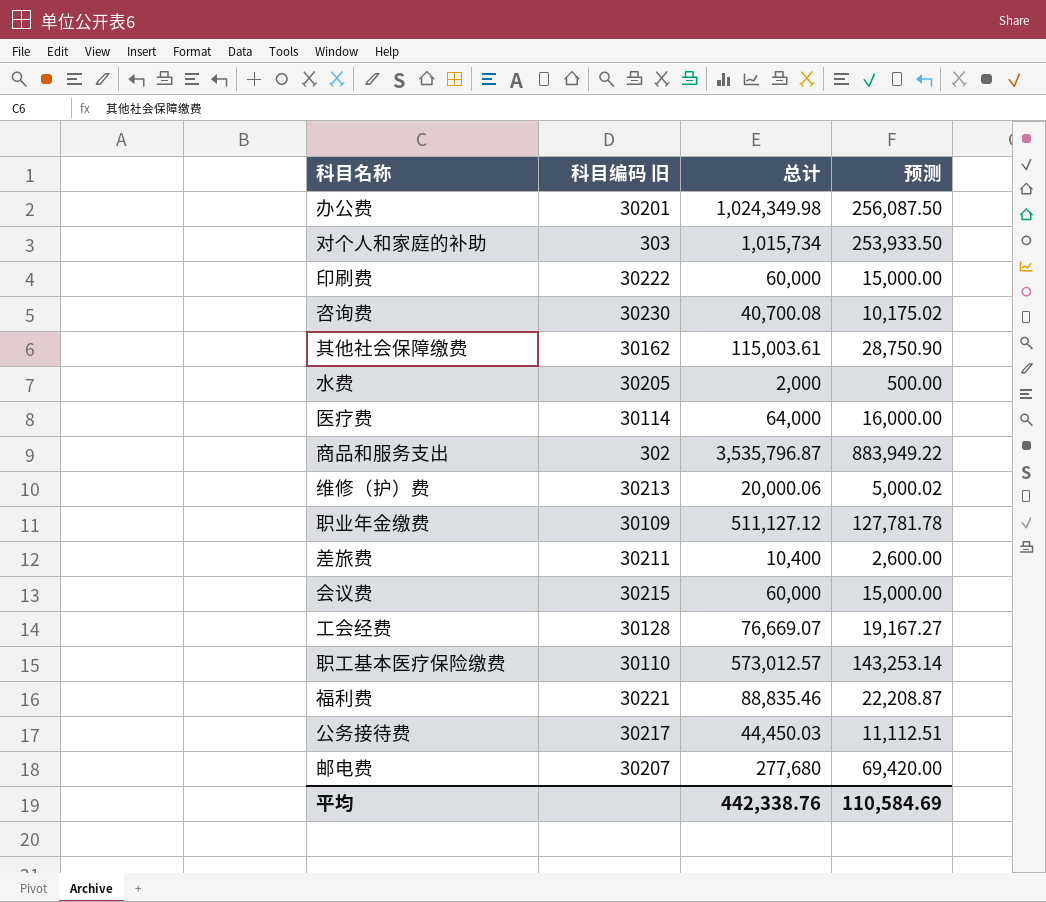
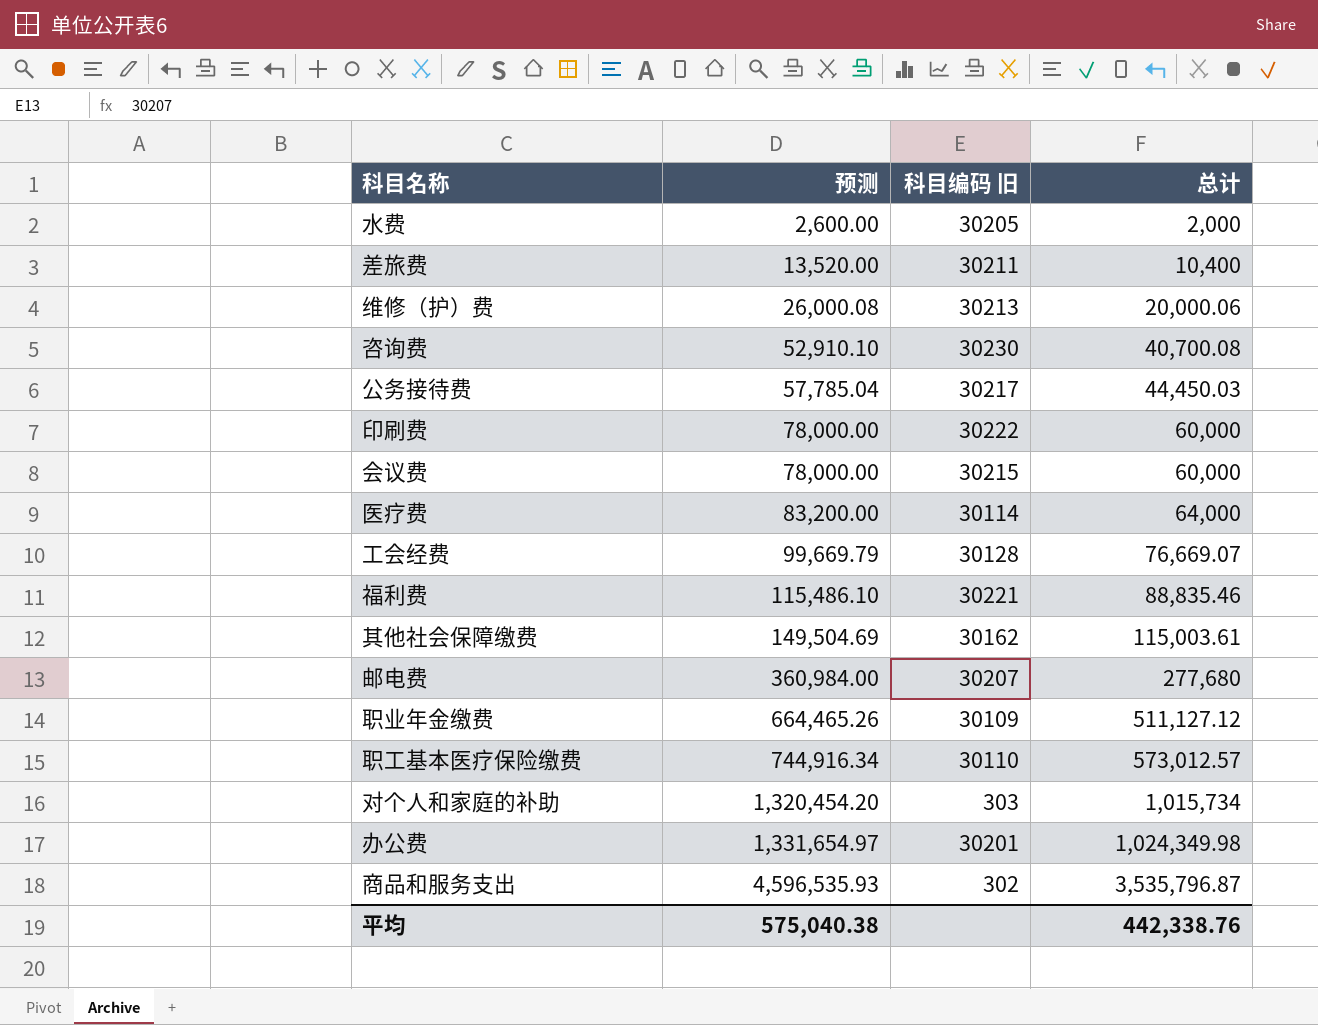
row order: none -> 预测 ascending
column 预测 | formula: [总计] * 0.25 -> [总计] * 1.3
column 预测 | position: 4 -> 2
平均 | 预测: 110,584.69 -> 575,040.38

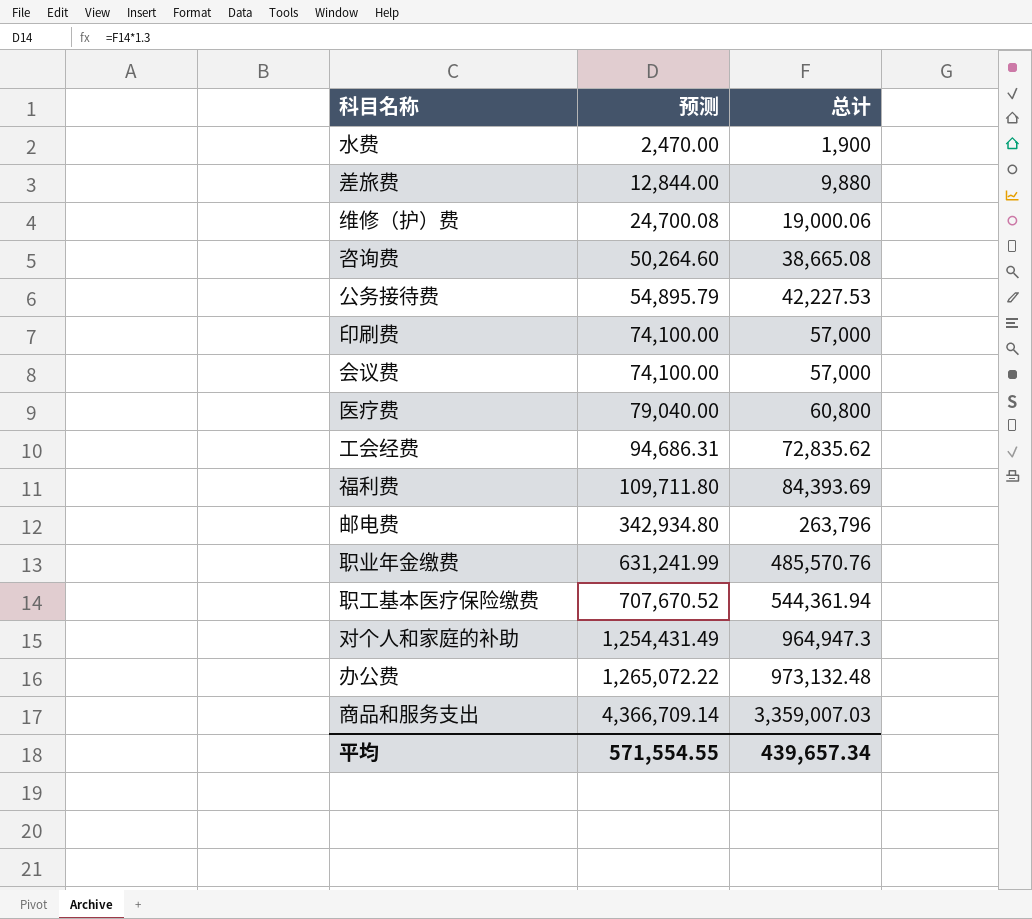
column 科目编码 旧 | position: 3 -> none
row 其他社会保障缴费: 149,504.69 | 30162 | 115,003.61 -> none
水费 | 预测: 2,600.00 -> 2,470.00
水费 | 总计: 2,000 -> 1,900
差旅费 | 预测: 13,520.00 -> 12,844.00
差旅费 | 总计: 10,400 -> 9,880
维修（护）费 | 预测: 26,000.08 -> 24,700.08
维修（护）费 | 总计: 20,000.06 -> 19,000.06
咨询费 | 预测: 52,910.10 -> 50,264.60
咨询费 | 总计: 40,700.08 -> 38,665.08
公务接待费 | 预测: 57,785.04 -> 54,895.79
公务接待费 | 总计: 44,450.03 -> 42,227.53
印刷费 | 预测: 78,000.00 -> 74,100.00
印刷费 | 总计: 60,000 -> 57,000
会议费 | 预测: 78,000.00 -> 74,100.00
会议费 | 总计: 60,000 -> 57,000
医疗费 | 预测: 83,200.00 -> 79,040.00
医疗费 | 总计: 64,000 -> 60,800
工会经费 | 预测: 99,669.79 -> 94,686.31
工会经费 | 总计: 76,669.07 -> 72,835.62
福利费 | 预测: 115,486.10 -> 109,711.80
福利费 | 总计: 88,835.46 -> 84,393.69
邮电费 | 预测: 360,984.00 -> 342,934.80
邮电费 | 总计: 277,680 -> 263,796
职业年金缴费 | 预测: 664,465.26 -> 631,241.99
职业年金缴费 | 总计: 511,127.12 -> 485,570.76
职工基本医疗保险缴费 | 预测: 744,916.34 -> 707,670.52
职工基本医疗保险缴费 | 总计: 573,012.57 -> 544,361.94
对个人和家庭的补助 | 预测: 1,320,454.20 -> 1,254,431.49
对个人和家庭的补助 | 总计: 1,015,734 -> 964,947.3
办公费 | 预测: 1,331,654.97 -> 1,265,072.22
办公费 | 总计: 1,024,349.98 -> 973,132.48
商品和服务支出 | 预测: 4,596,535.93 -> 4,366,709.14
商品和服务支出 | 总计: 3,535,796.87 -> 3,359,007.03
平均 | 预测: 575,040.38 -> 571,554.55
平均 | 总计: 442,338.76 -> 439,657.34

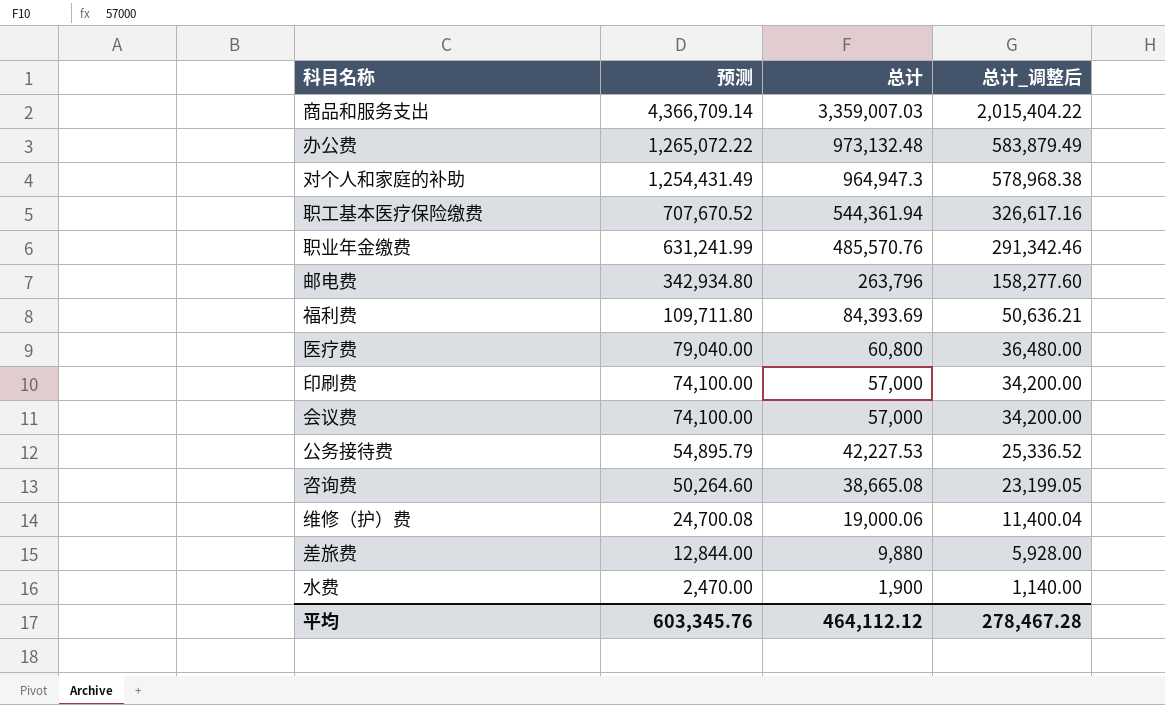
row order: 预测 ascending -> 预测 descending
column 总计_调整后 | formula: none -> [总计] * 0.6
row 工会经费: 94,686.31 | 72,835.62 -> none
平均 | 预测: 571,554.55 -> 603,345.76
平均 | 总计: 439,657.34 -> 464,112.12

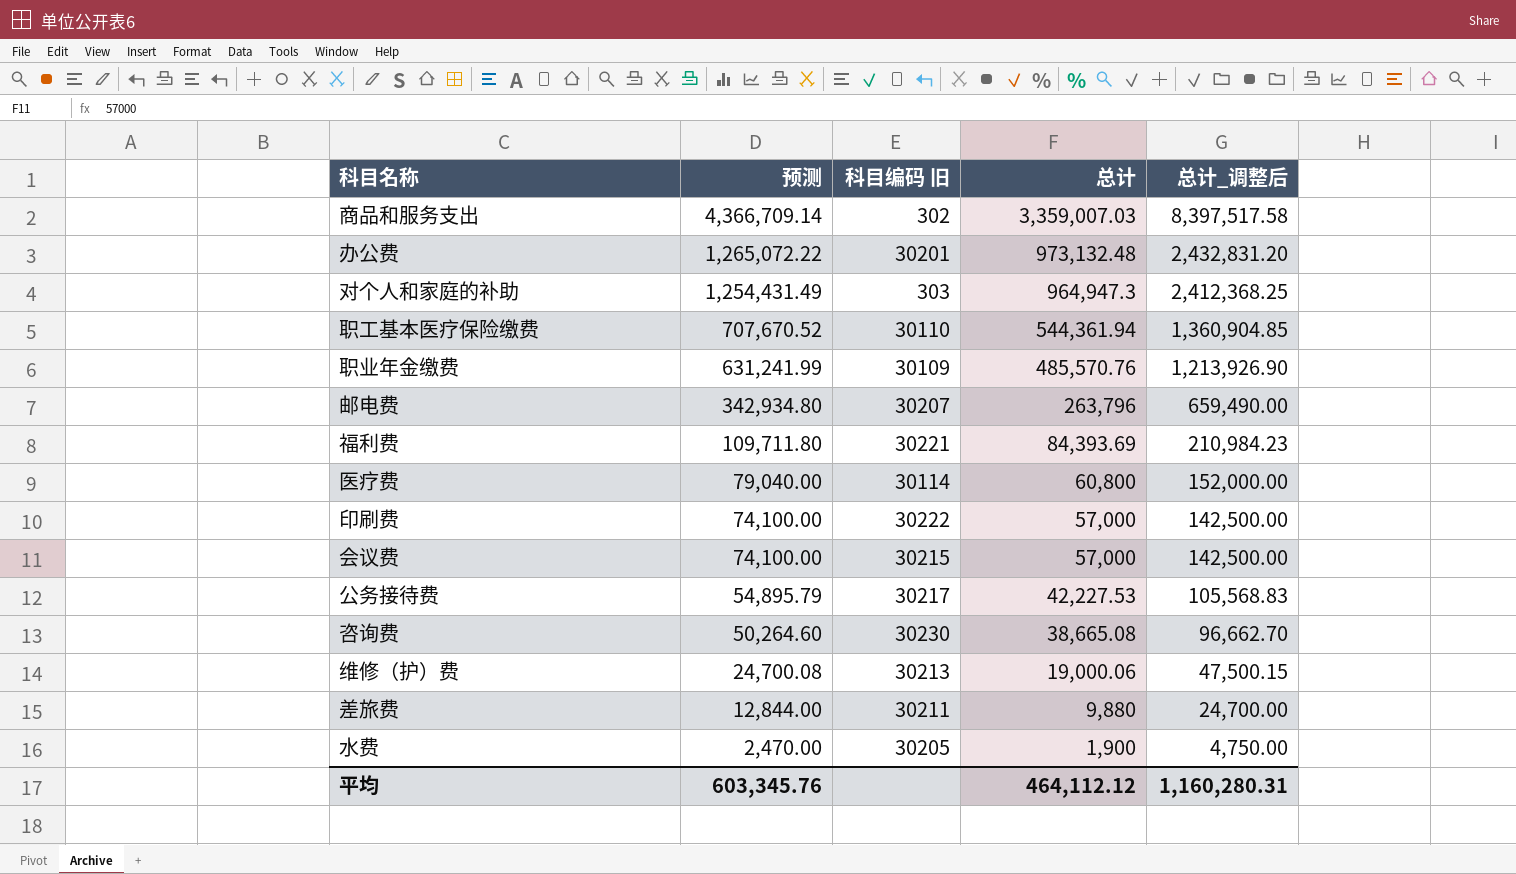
column 科目编码 旧 | position: none -> 3
column 总计_调整后 | formula: [总计] * 0.6 -> [总计] * 2.5
平均 | 总计_调整后: 278,467.28 -> 1,160,280.31

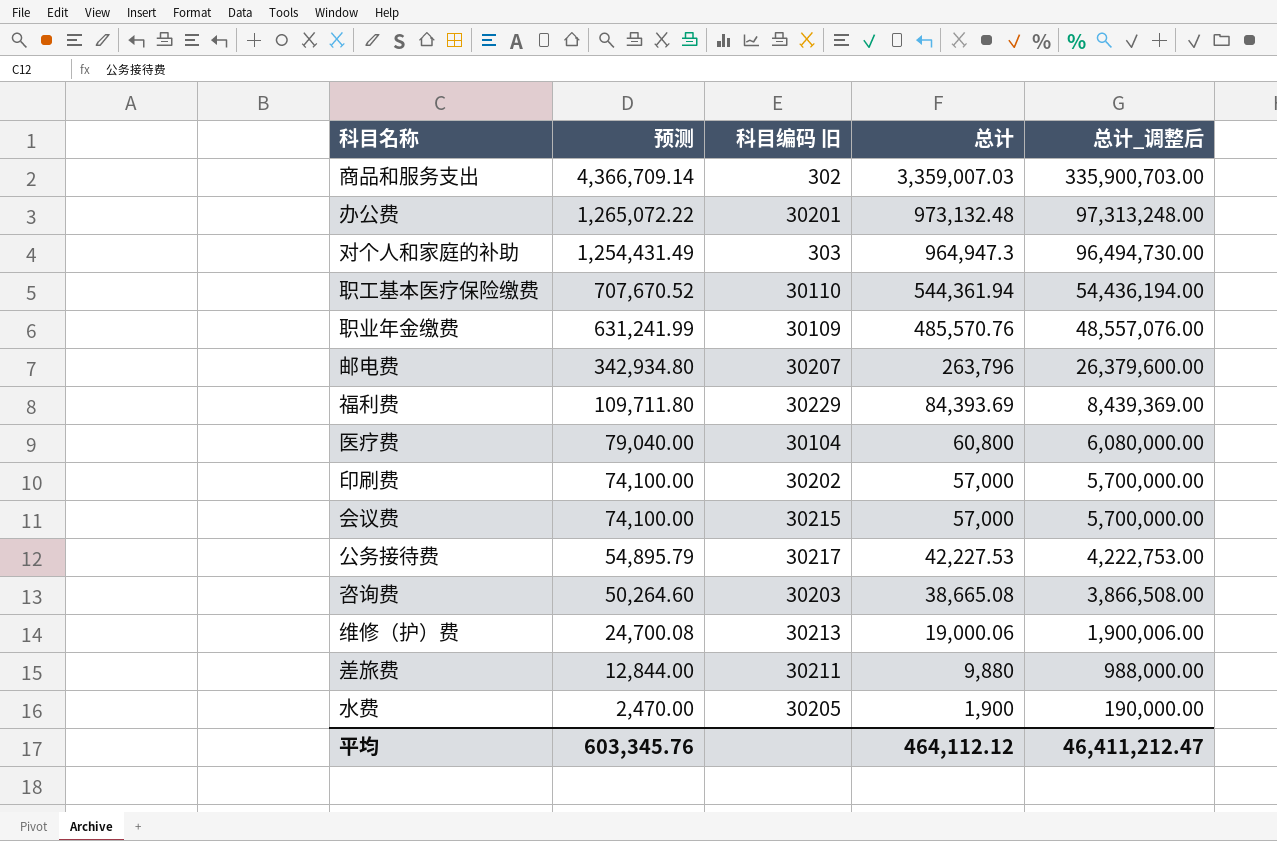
column 总计_调整后 | formula: [总计] * 2.5 -> [总计] * 100
福利费 | 科目编码 旧: 30221 -> 30229
医疗费 | 科目编码 旧: 30114 -> 30104
印刷费 | 科目编码 旧: 30222 -> 30202
咨询费 | 科目编码 旧: 30230 -> 30203
平均 | 总计_调整后: 1,160,280.31 -> 46,411,212.47

